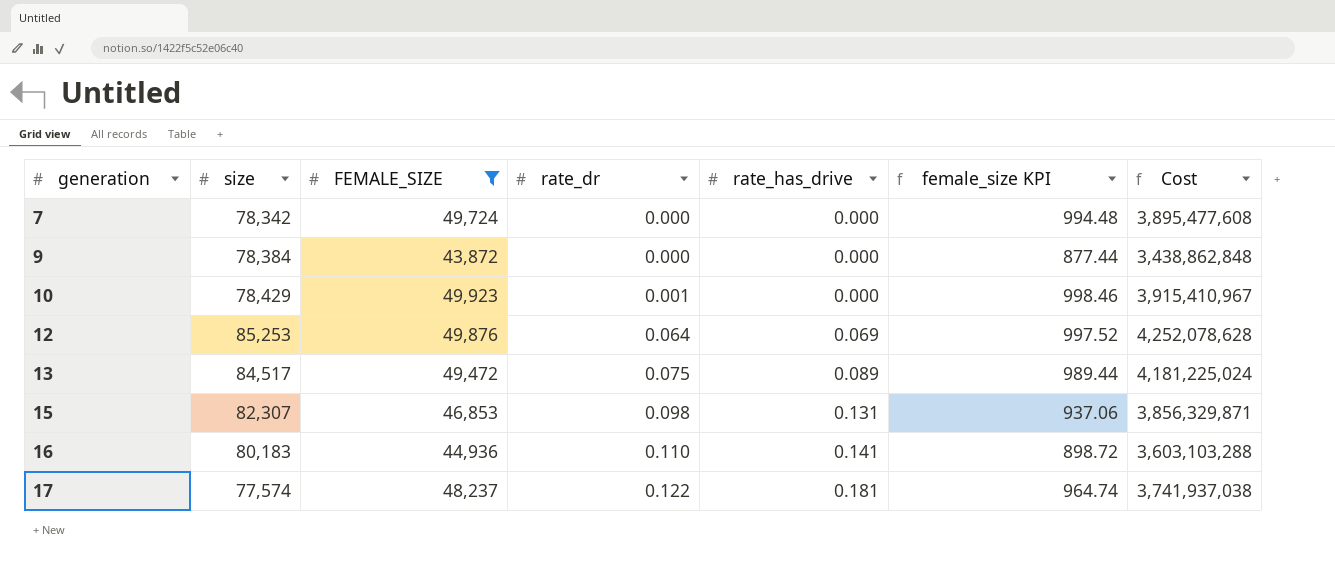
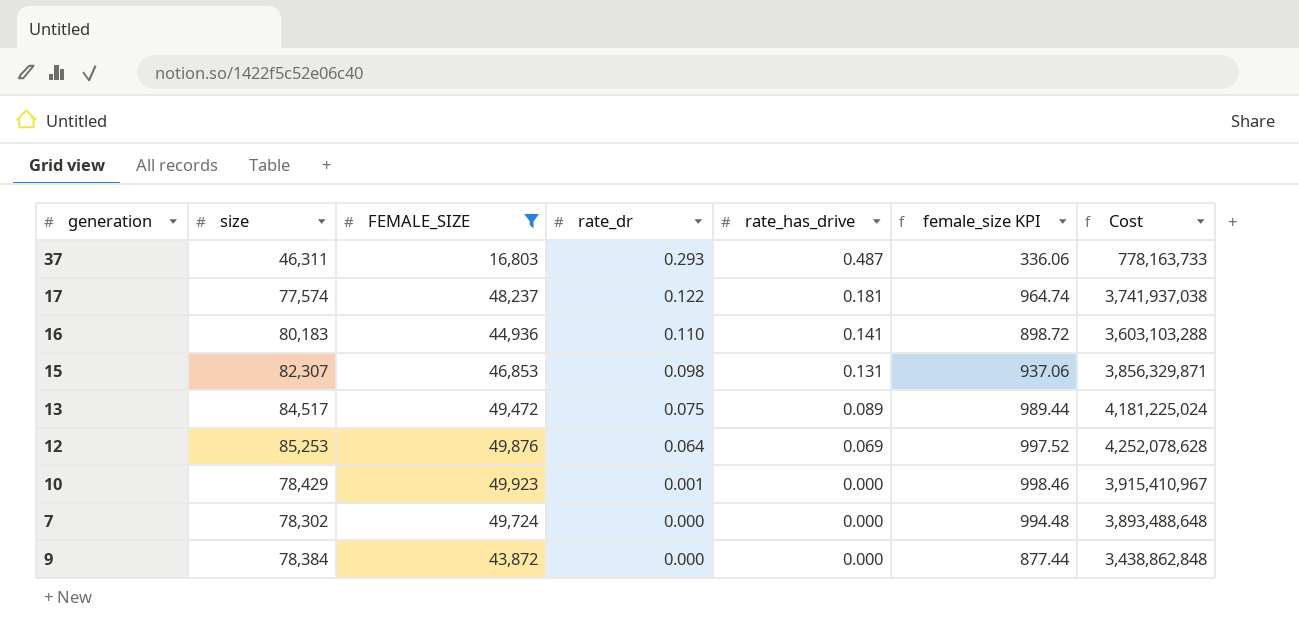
row order: generation ascending -> rate_dr descending
row 37: none -> 46,311 | 16,803 | 0.293 | 0.487 | 336.06 | 778,163,733
7 | size: 78,342 -> 78,302
7 | Cost: 3,895,477,608 -> 3,893,488,648

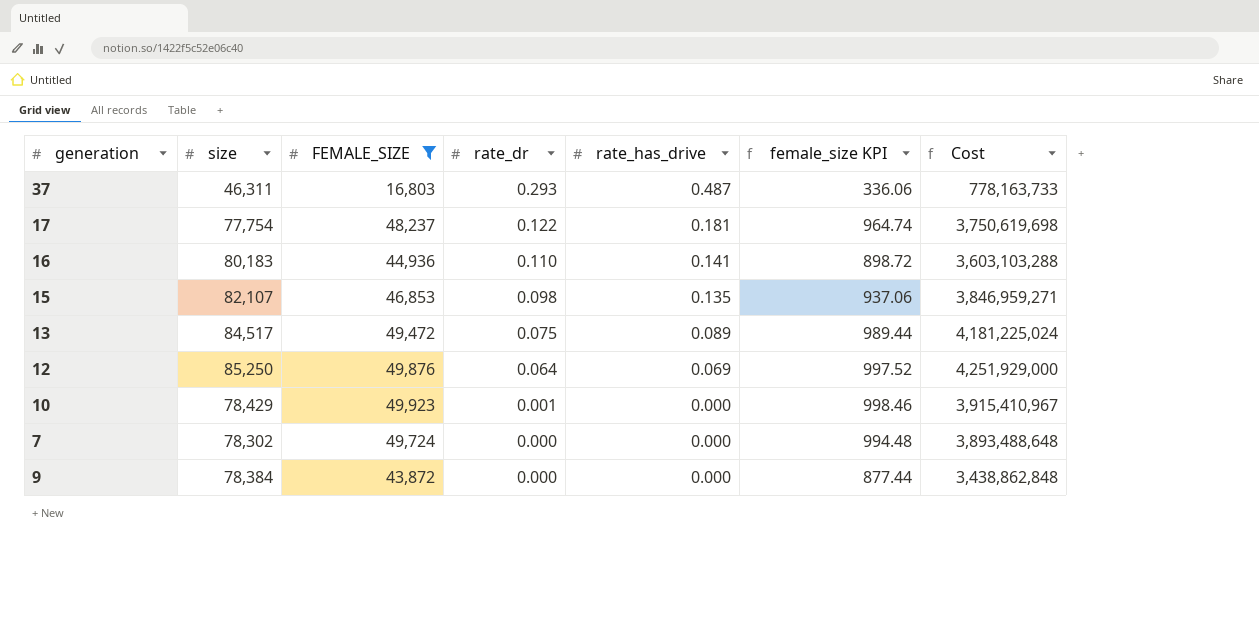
17 | size: 77,574 -> 77,754
17 | Cost: 3,741,937,038 -> 3,750,619,698
15 | size: 82,307 -> 82,107
15 | rate_has_drive: 0.131 -> 0.135
15 | Cost: 3,856,329,871 -> 3,846,959,271
12 | size: 85,253 -> 85,250
12 | Cost: 4,252,078,628 -> 4,251,929,000

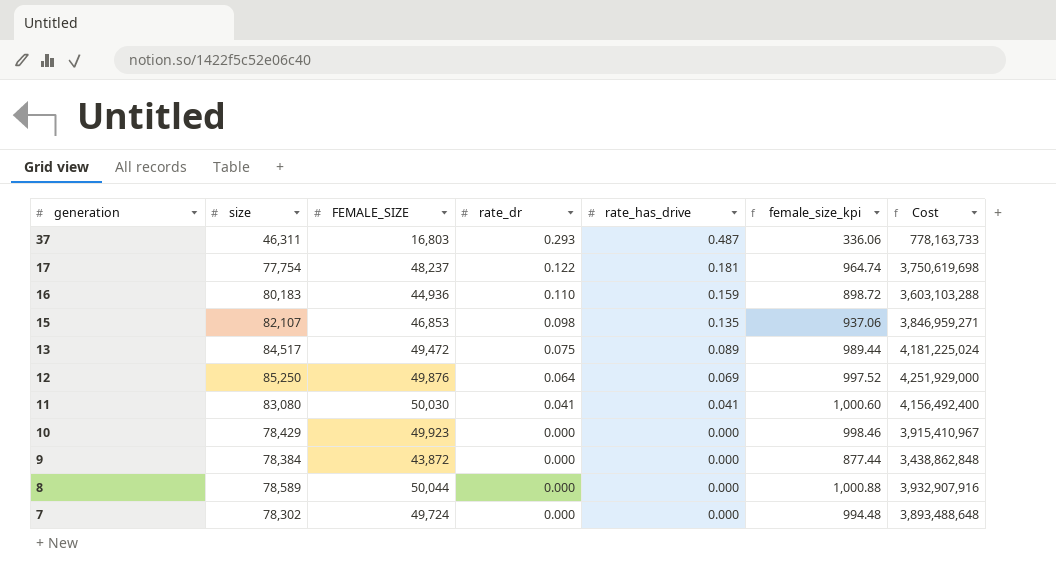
filter: FEMALE_SIZE <= 49,923 -> none
row order: rate_dr descending -> generation descending
column name: female_size KPI -> female_size_kpi
16 | rate_has_drive: 0.141 -> 0.159
10 | rate_dr: 0.001 -> 0.000

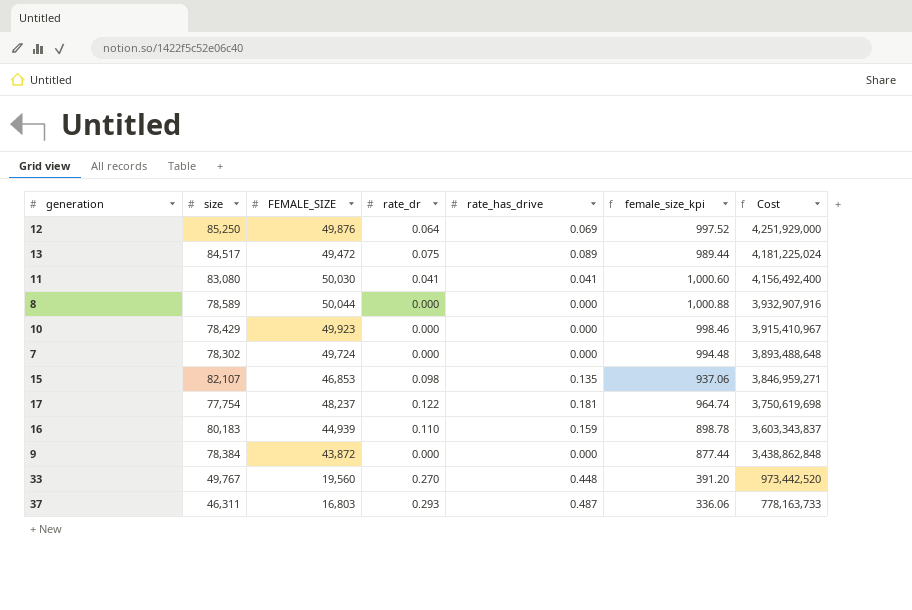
row order: generation descending -> Cost descending
16 | FEMALE_SIZE: 44,936 -> 44,939
16 | female_size_kpi: 898.72 -> 898.78
16 | Cost: 3,603,103,288 -> 3,603,343,837
row 33: none -> 49,767 | 19,560 | 0.270 | 0.448 | 391.20 | 973,442,520

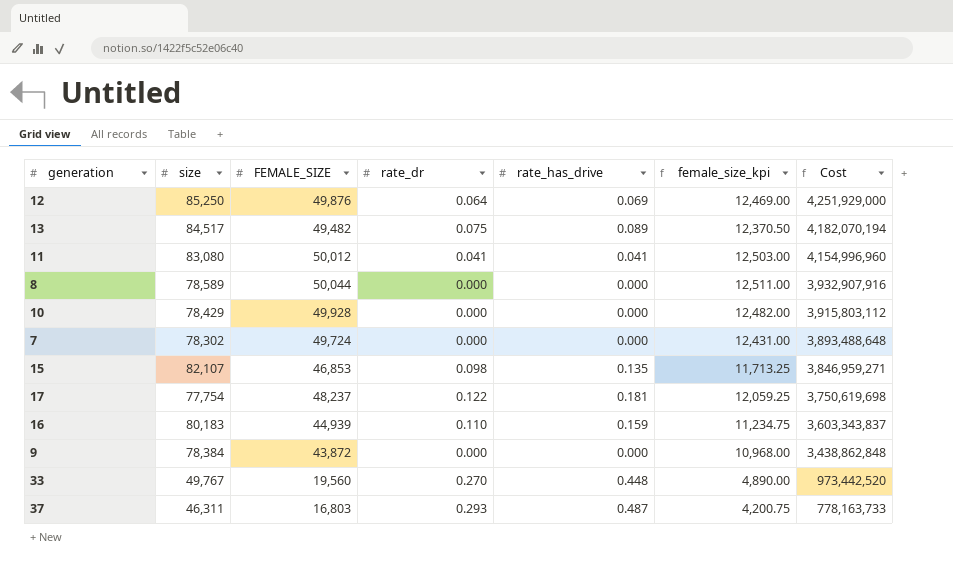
column female_size_kpi | formula: [FEMALE_SIZE] * 0.02 -> [FEMALE_SIZE] * 0.25
13 | FEMALE_SIZE: 49,472 -> 49,482
13 | Cost: 4,181,225,024 -> 4,182,070,194
11 | FEMALE_SIZE: 50,030 -> 50,012
11 | Cost: 4,156,492,400 -> 4,154,996,960
10 | FEMALE_SIZE: 49,923 -> 49,928
10 | Cost: 3,915,410,967 -> 3,915,803,112

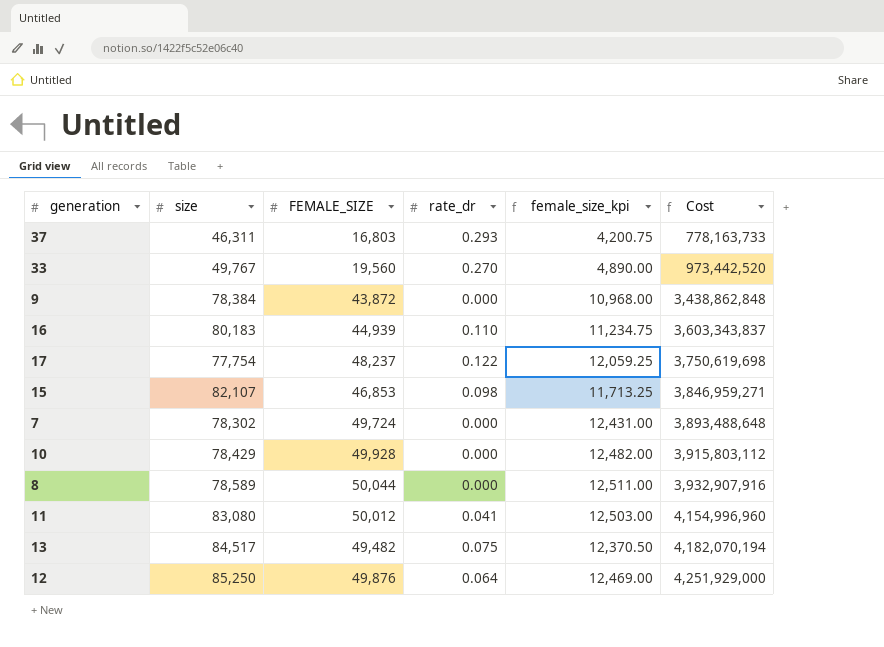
row order: Cost descending -> Cost ascending
column rate_has_drive | position: 5 -> none

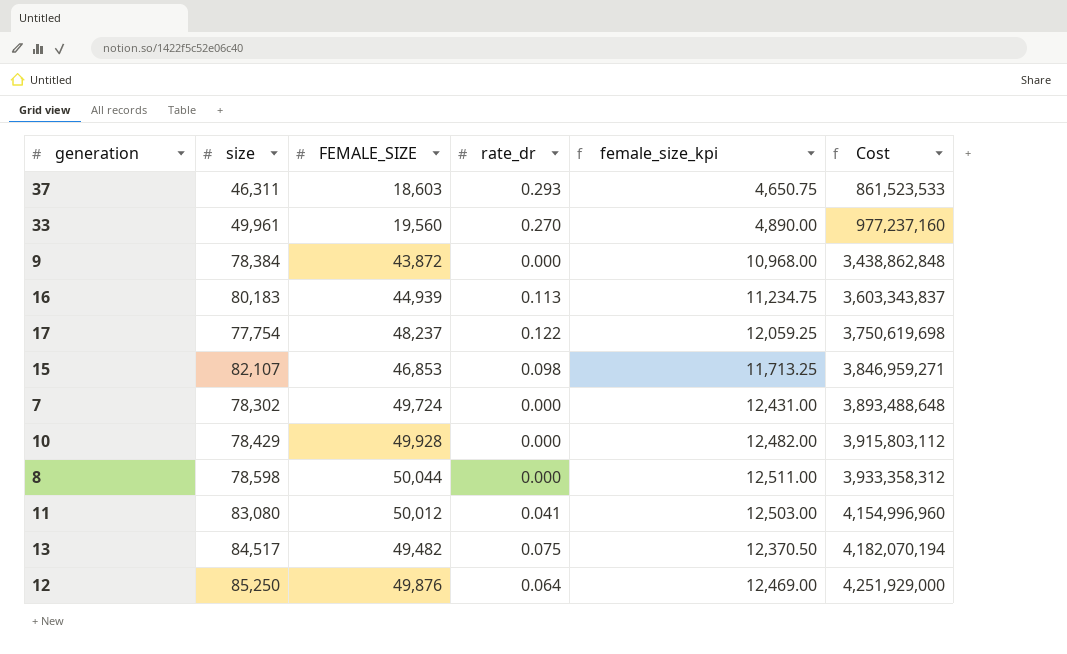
37 | FEMALE_SIZE: 16,803 -> 18,603
37 | female_size_kpi: 4,200.75 -> 4,650.75
37 | Cost: 778,163,733 -> 861,523,533
33 | size: 49,767 -> 49,961
33 | Cost: 973,442,520 -> 977,237,160
16 | rate_dr: 0.110 -> 0.113
8 | size: 78,589 -> 78,598
8 | Cost: 3,932,907,916 -> 3,933,358,312

